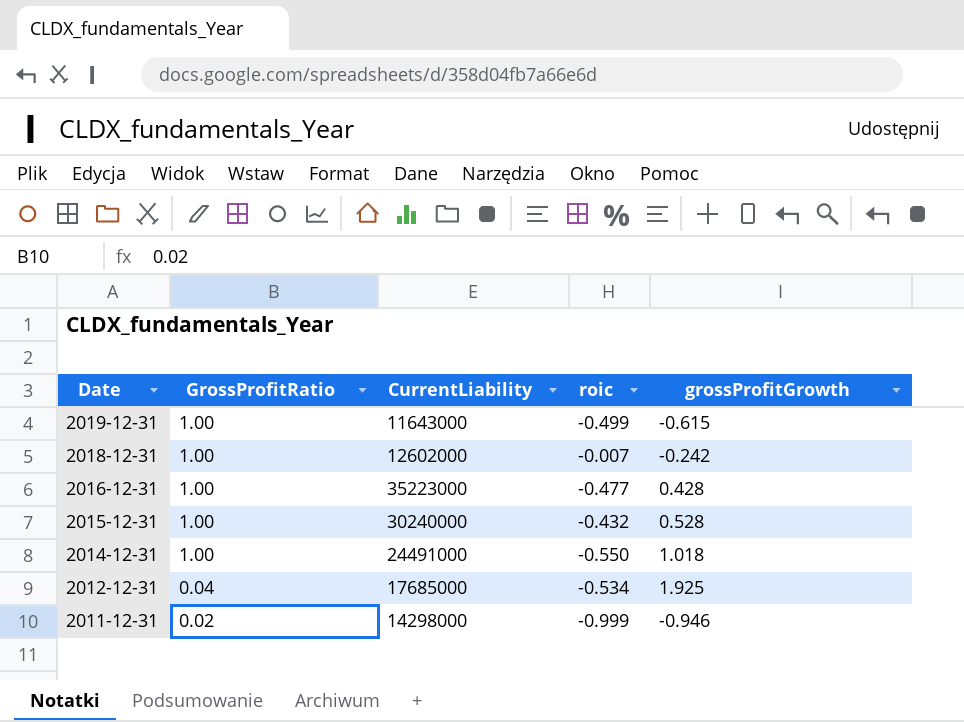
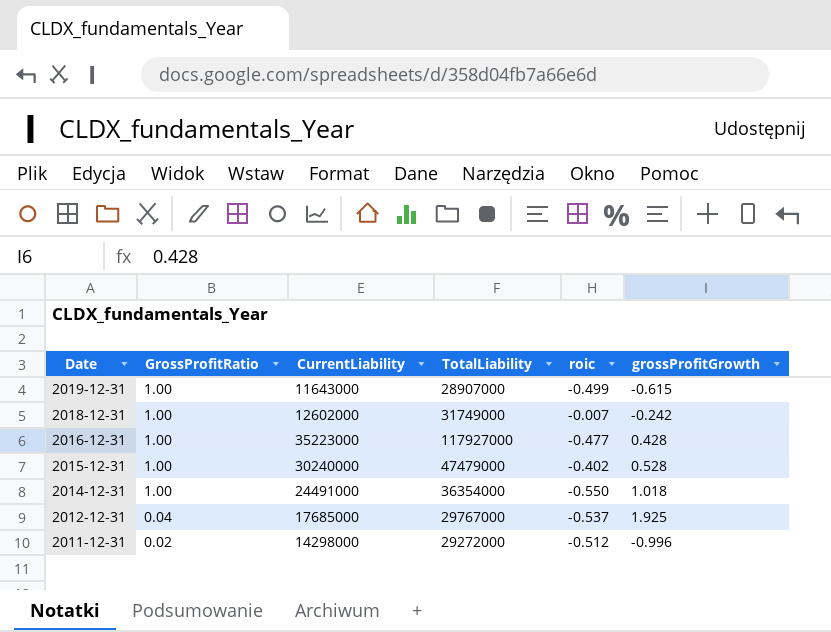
column TotalLiability | position: none -> 4
2015-12-31 | roic: -0.432 -> -0.402
2012-12-31 | roic: -0.534 -> -0.537
2011-12-31 | roic: -0.999 -> -0.512
2011-12-31 | grossProfitGrowth: -0.946 -> -0.996

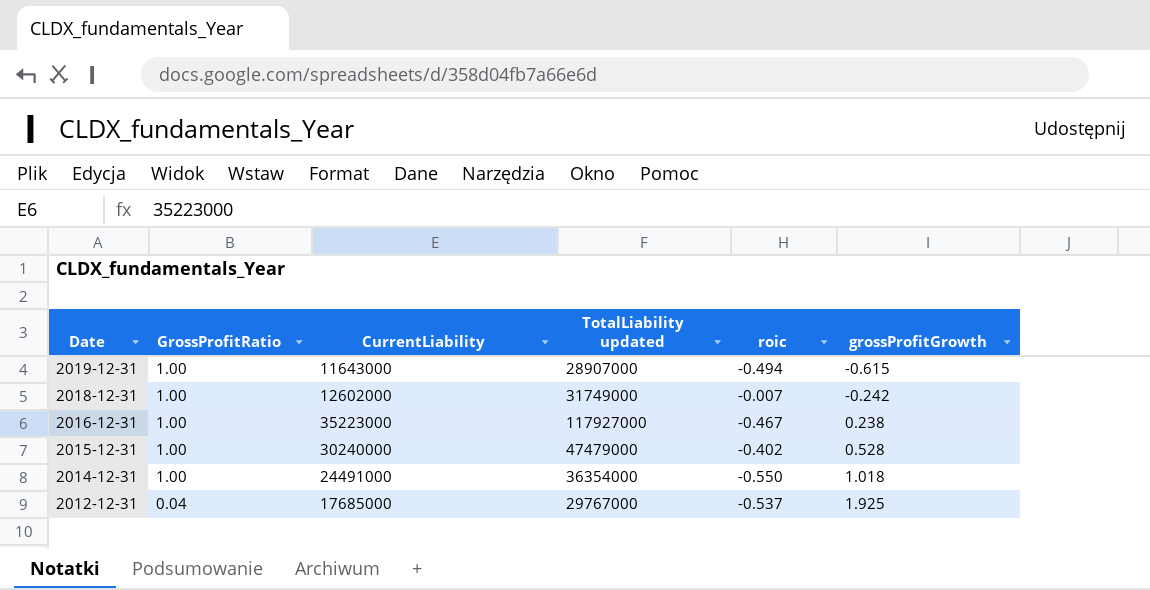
column name: TotalLiability -> TotalLiability updated
row 2011-12-31: 0.02 | 14298000 | 29272000 | -0.512 | -0.996 -> none
2019-12-31 | roic: -0.499 -> -0.494
2016-12-31 | roic: -0.477 -> -0.467
2016-12-31 | grossProfitGrowth: 0.428 -> 0.238

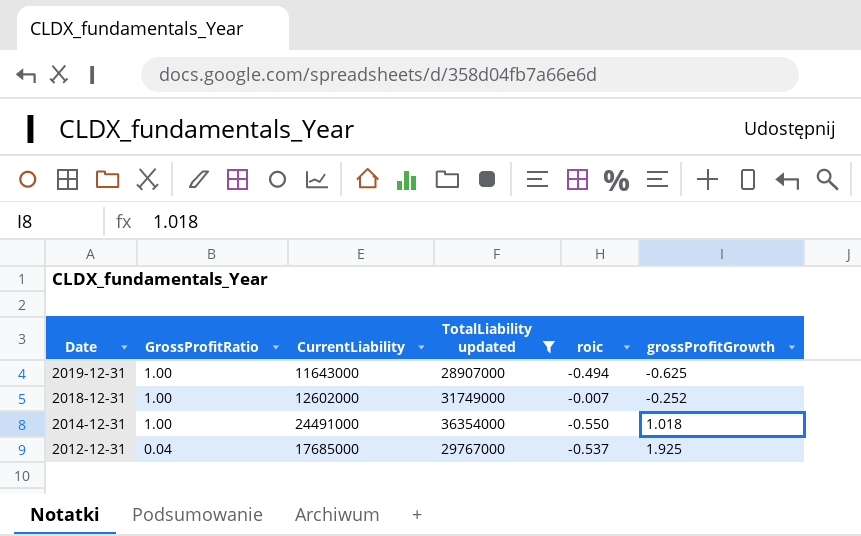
filter: none -> TotalLiability updated <= 36354000
2019-12-31 | grossProfitGrowth: -0.615 -> -0.625
2018-12-31 | grossProfitGrowth: -0.242 -> -0.252

